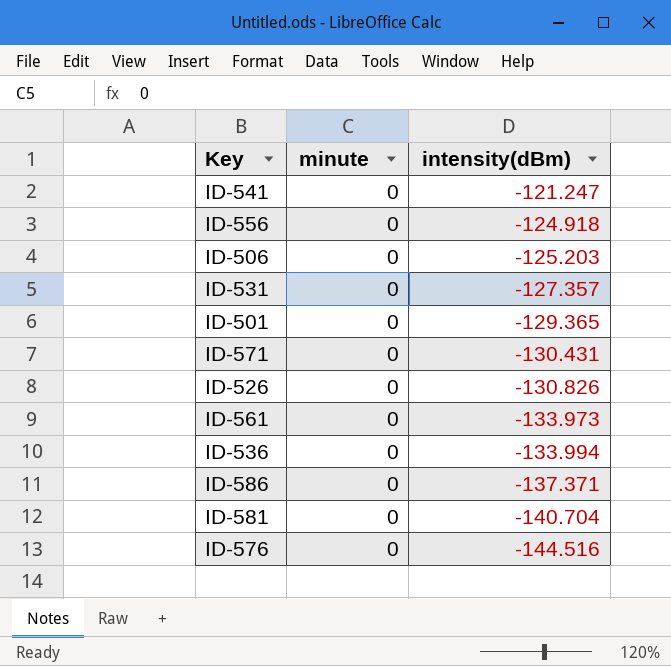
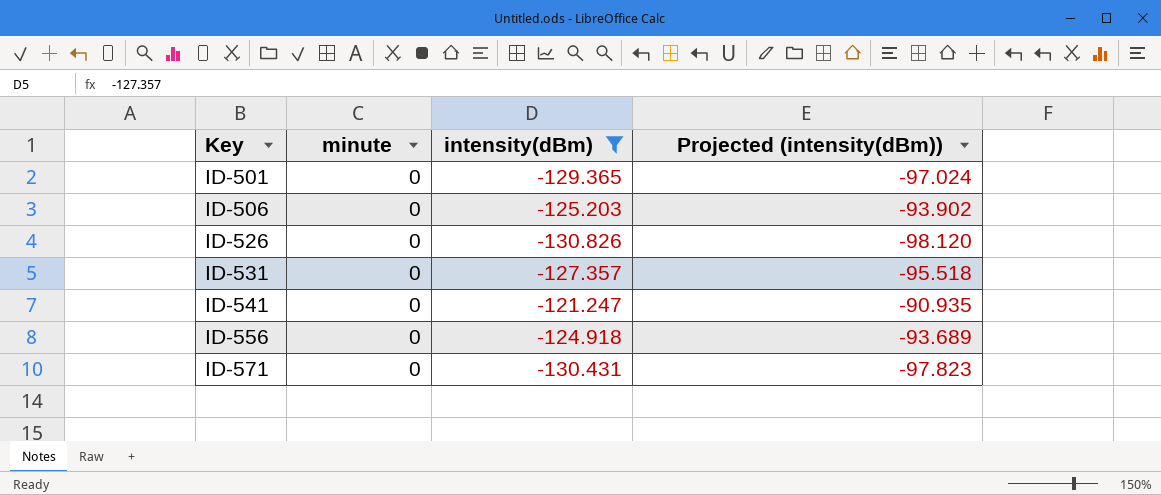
filter: none -> intensity(dBm) >= -130.826
row order: intensity(dBm) descending -> Key ascending
column Projected (intensity(dBm)) | formula: none -> [intensity(dBm)] * 0.75

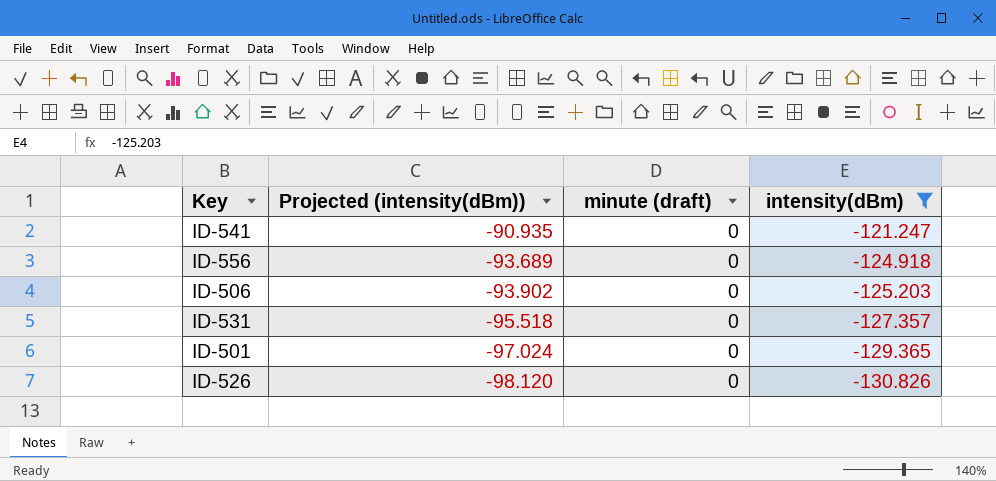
row order: Key ascending -> Projected (intensity(dBm)) descending
column Projected (intensity(dBm)) | position: 4 -> 2
column name: minute -> minute (draft)
row ID-571: 0 | -130.431 | -97.823 -> none

